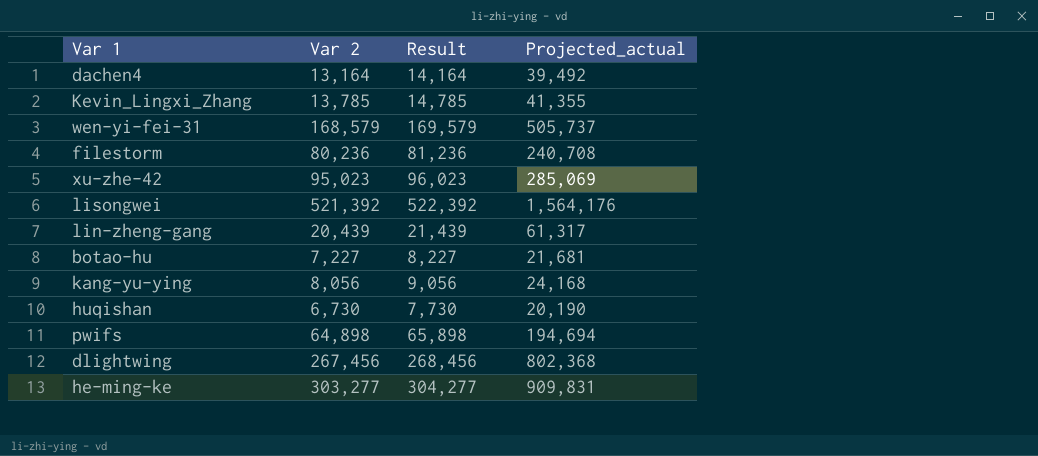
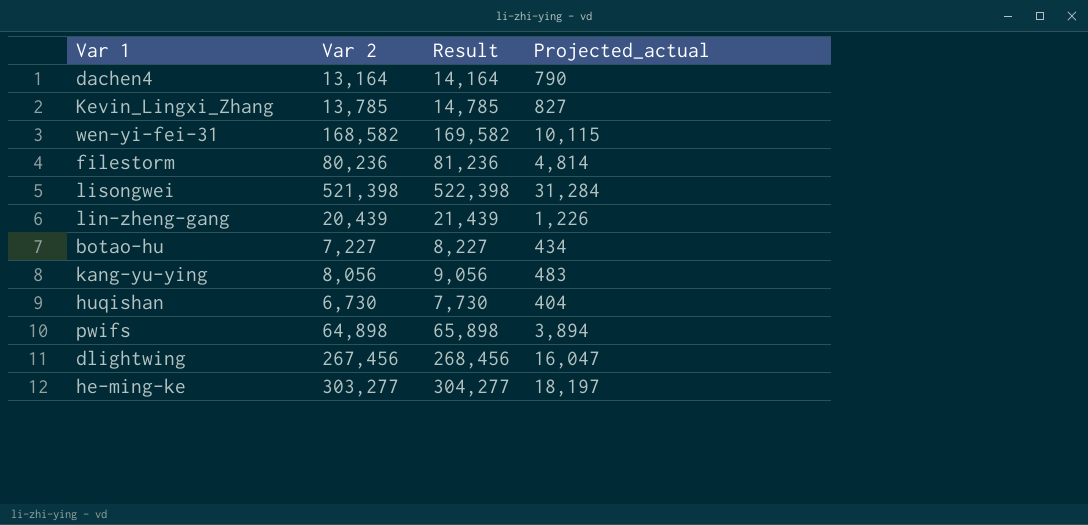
column Projected_actual | formula: [Var 2] * 3 -> [Var 2] * 0.06
row xu-zhe-42: 95,023 | 96,023 | 285,069 -> none
wen-yi-fei-31 | Var 2: 168,579 -> 168,582
wen-yi-fei-31 | Result: 169,579 -> 169,582
lisongwei | Var 2: 521,392 -> 521,398
lisongwei | Result: 522,392 -> 522,398

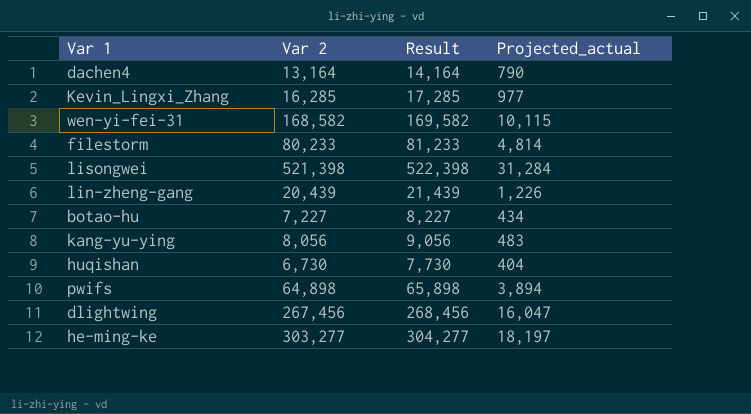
Kevin_Lingxi_Zhang | Var 2: 13,785 -> 16,285
Kevin_Lingxi_Zhang | Result: 14,785 -> 17,285
Kevin_Lingxi_Zhang | Projected_actual: 827 -> 977
filestorm | Var 2: 80,236 -> 80,233
filestorm | Result: 81,236 -> 81,233

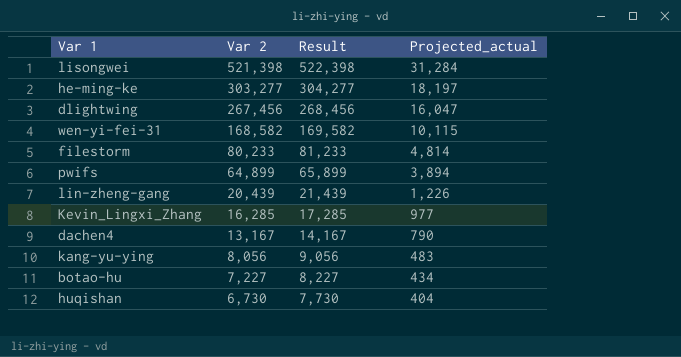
row order: none -> Var 2 descending
pwifs | Var 2: 64,898 -> 64,899
pwifs | Result: 65,898 -> 65,899
dachen4 | Var 2: 13,164 -> 13,167
dachen4 | Result: 14,164 -> 14,167

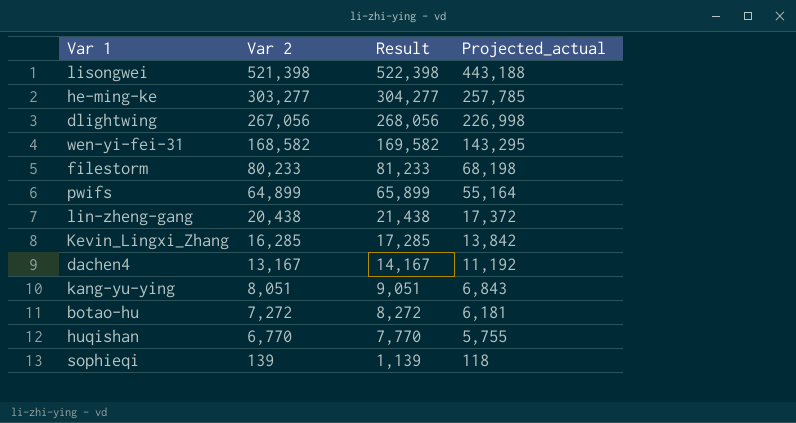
column Projected_actual | formula: [Var 2] * 0.06 -> [Var 2] * 0.85
dlightwing | Var 2: 267,456 -> 267,056
dlightwing | Result: 268,456 -> 268,056
lin-zheng-gang | Var 2: 20,439 -> 20,438
lin-zheng-gang | Result: 21,439 -> 21,438
kang-yu-ying | Var 2: 8,056 -> 8,051
kang-yu-ying | Result: 9,056 -> 9,051
botao-hu | Var 2: 7,227 -> 7,272
botao-hu | Result: 8,227 -> 8,272
huqishan | Var 2: 6,730 -> 6,770
huqishan | Result: 7,730 -> 7,770
row sophieqi: none -> 139 | 1,139 | 118

